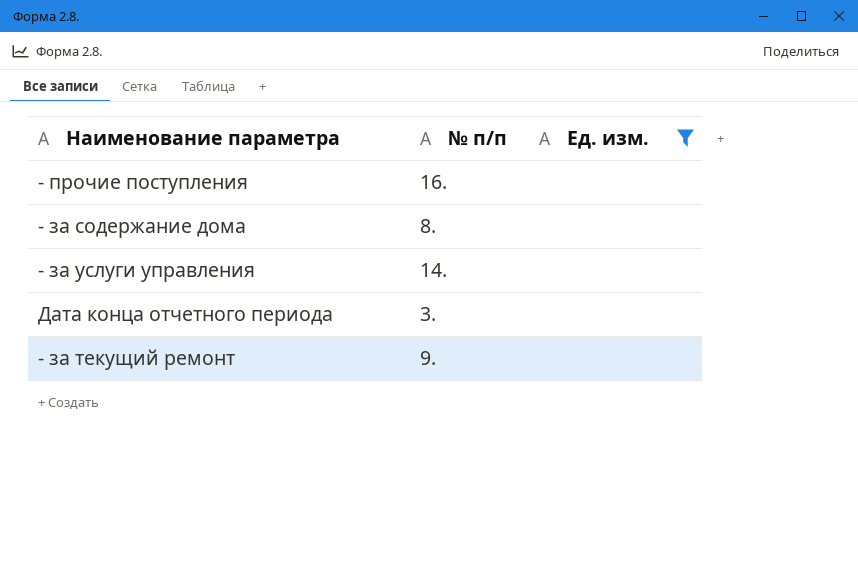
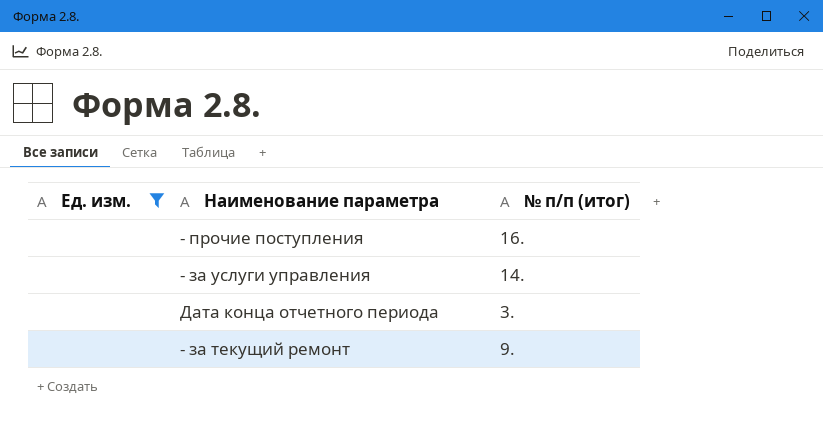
column Ед. изм. | position: 3 -> 1
column name: № п/п -> № п/п (итог)
row - за содержание дома: 8. | none -> none

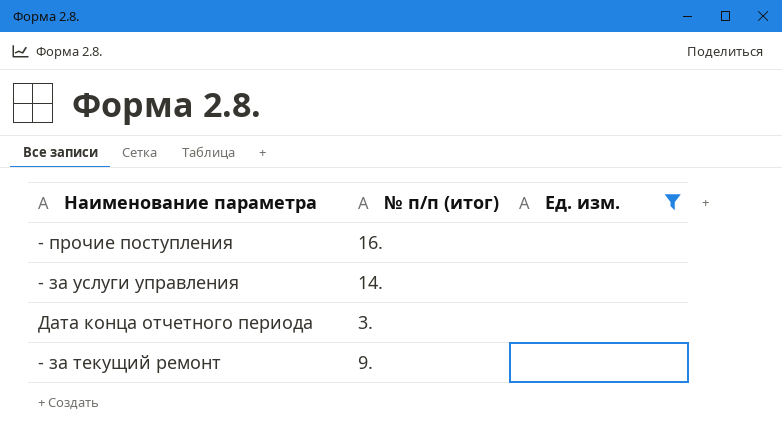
column Ед. изм. | position: 1 -> 3

